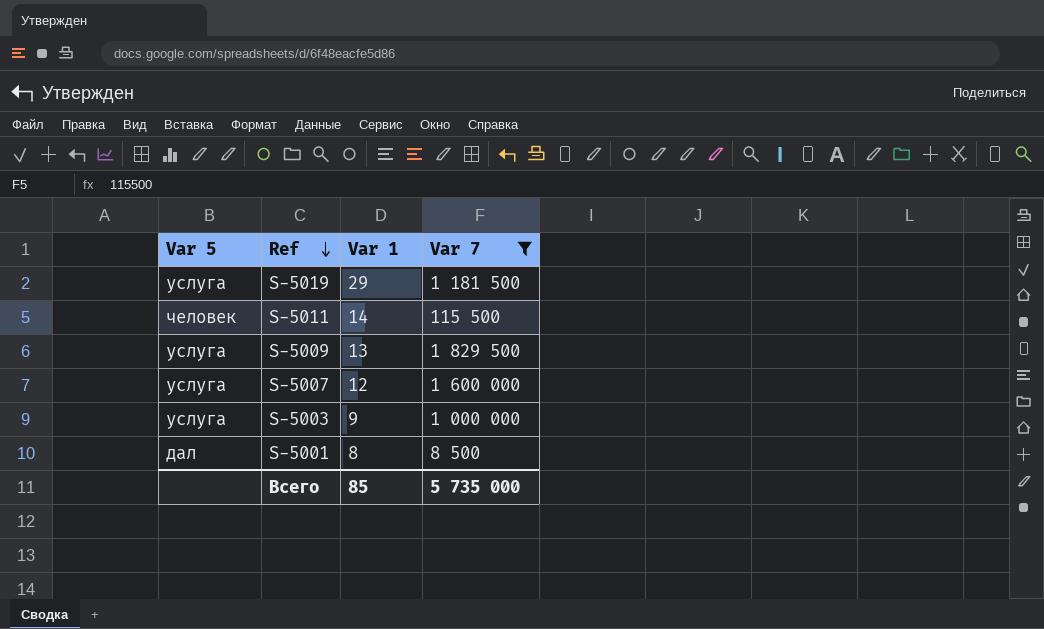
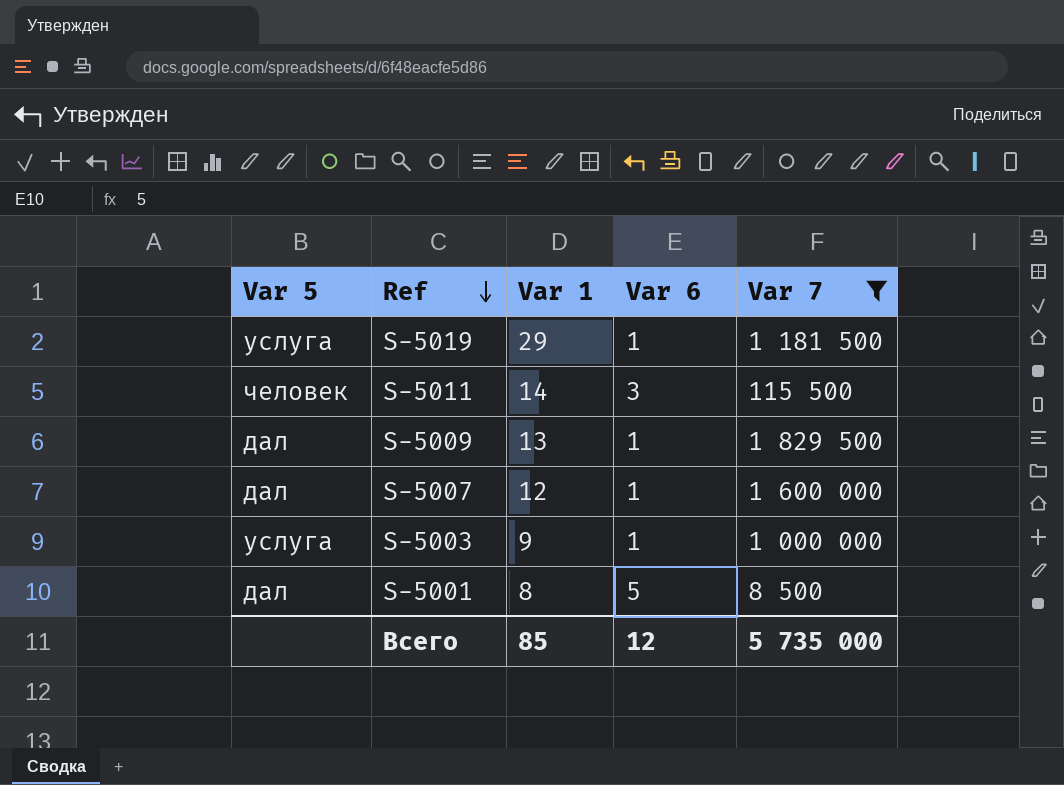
column Var 6 | position: none -> 4
S-5009 | Var 5: услуга -> дал
S-5007 | Var 5: услуга -> дал

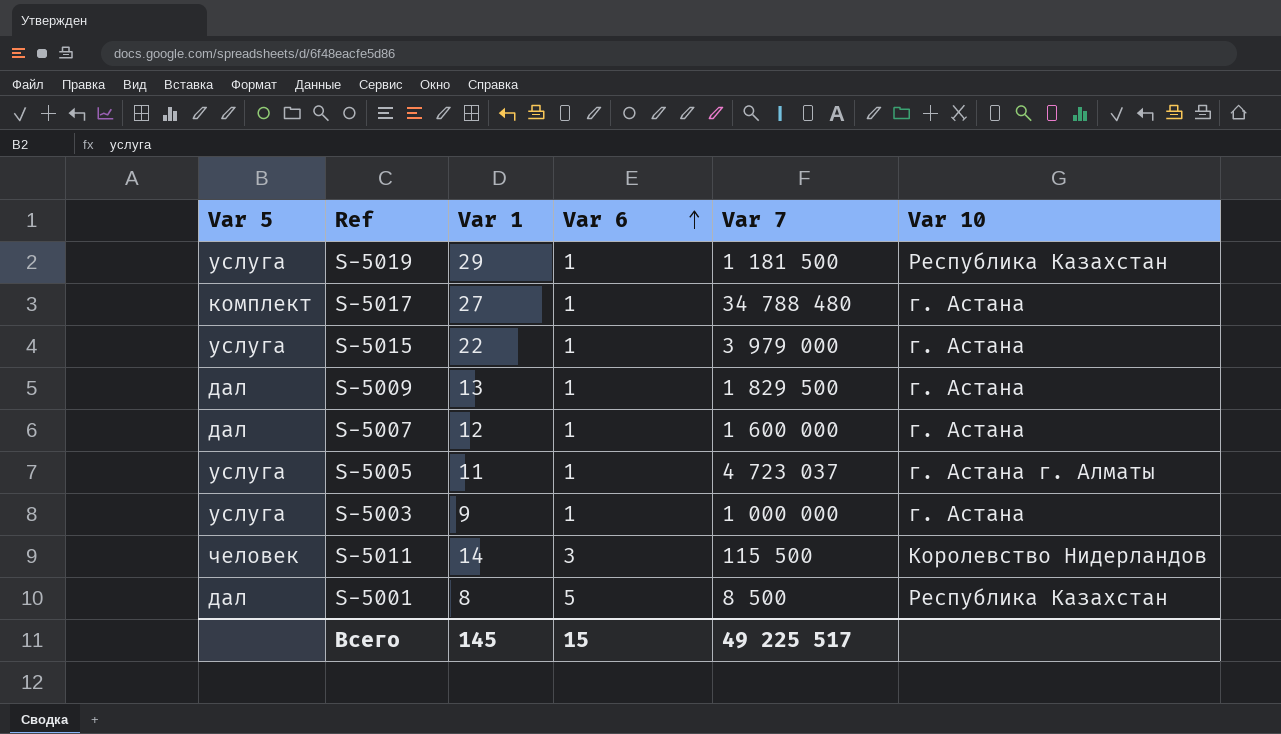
filter: Var 7 <= 1 829 500 -> none
row order: Ref descending -> Var 6 ascending
column Var 10 | position: none -> 6
Всего | Var 1: 85 -> 145
Всего | Var 6: 12 -> 15
Всего | Var 7: 5 735 000 -> 49 225 517

